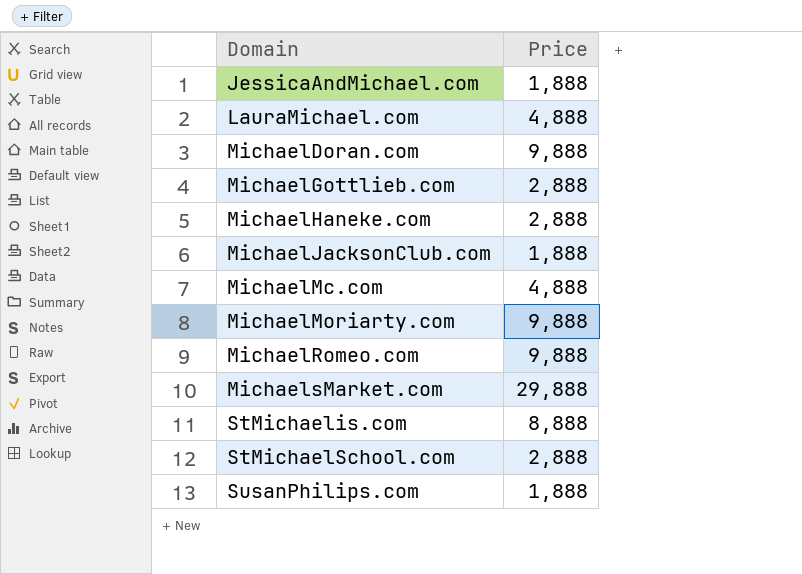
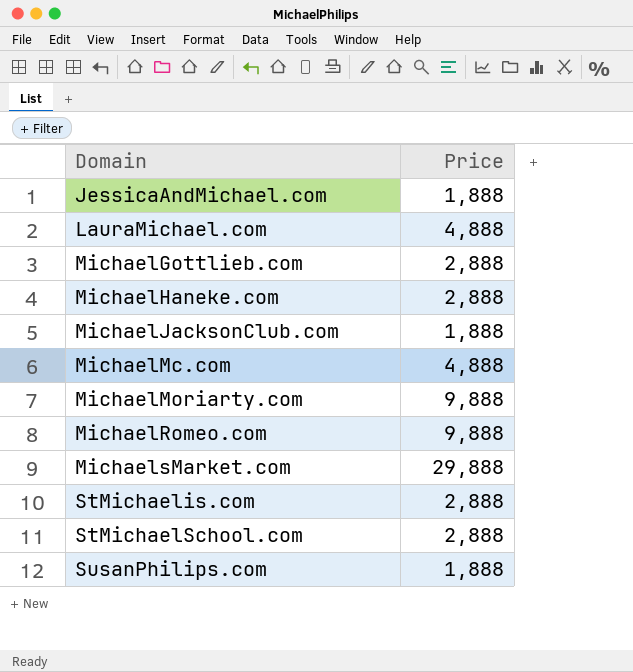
row MichaelDoran.com: 9,888 -> none
StMichaelis.com | Price: 8,888 -> 2,888

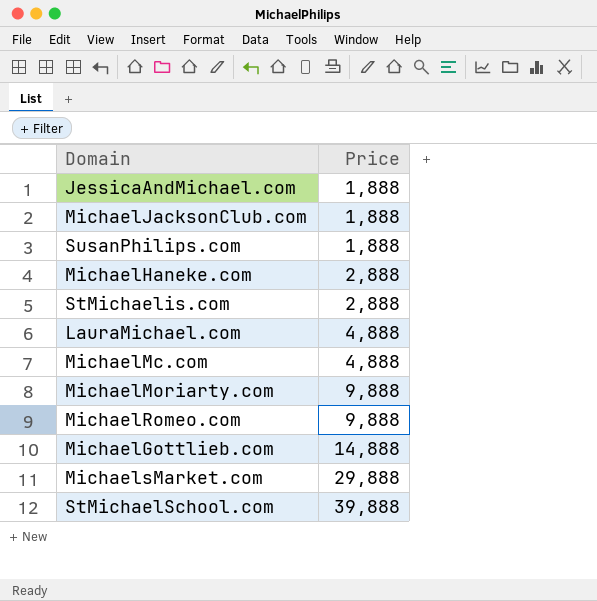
row order: Domain ascending -> Price ascending
MichaelGottlieb.com | Price: 2,888 -> 14,888
StMichaelSchool.com | Price: 2,888 -> 39,888

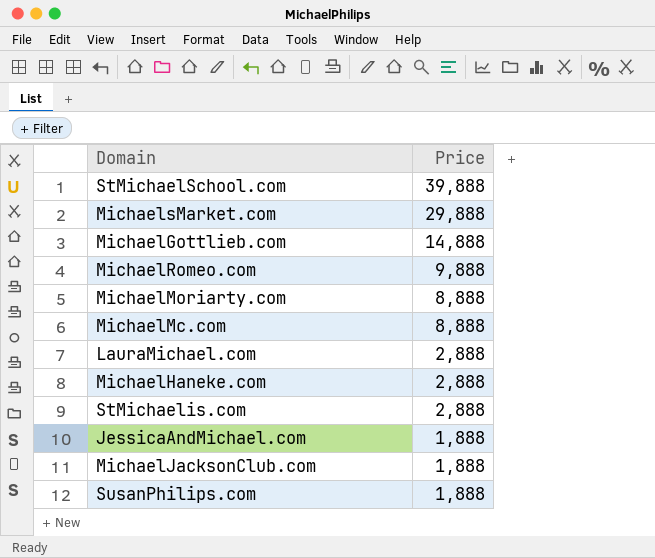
row order: Price ascending -> Price descending
MichaelMoriarty.com | Price: 9,888 -> 8,888
MichaelMc.com | Price: 4,888 -> 8,888
LauraMichael.com | Price: 4,888 -> 2,888

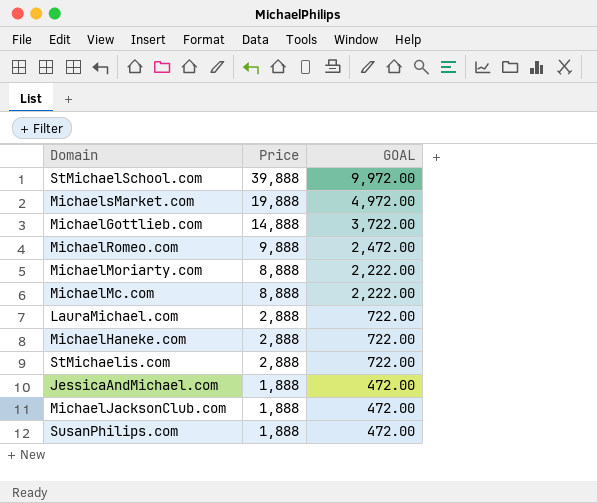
column GOAL | formula: none -> [Price] * 0.25
MichaelsMarket.com | Price: 29,888 -> 19,888

